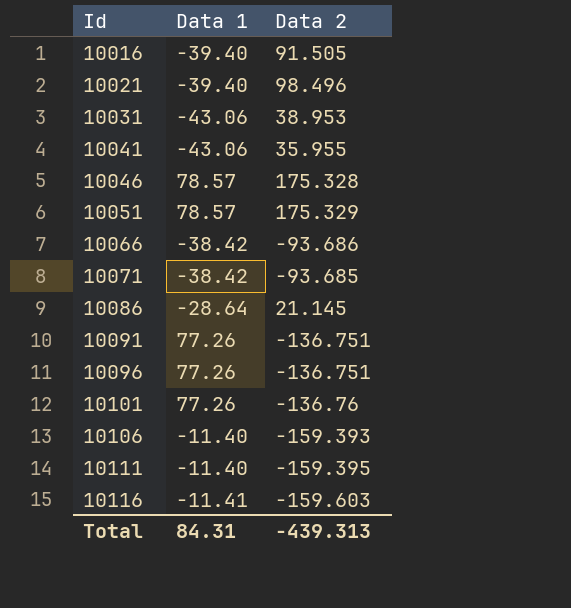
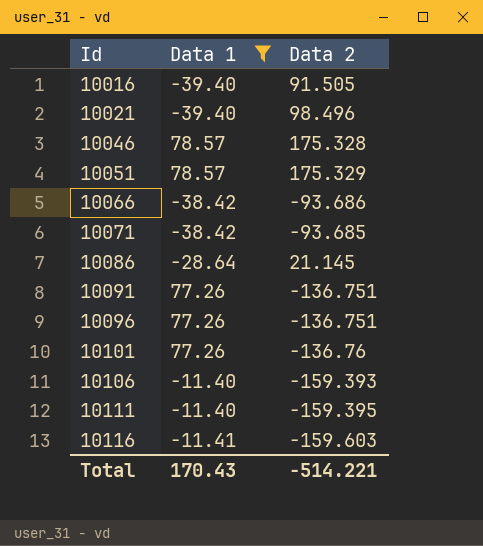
filter: none -> Data 1 != -43.06
Total | Data 1: 84.31 -> 170.43
Total | Data 2: -439.313 -> -514.221

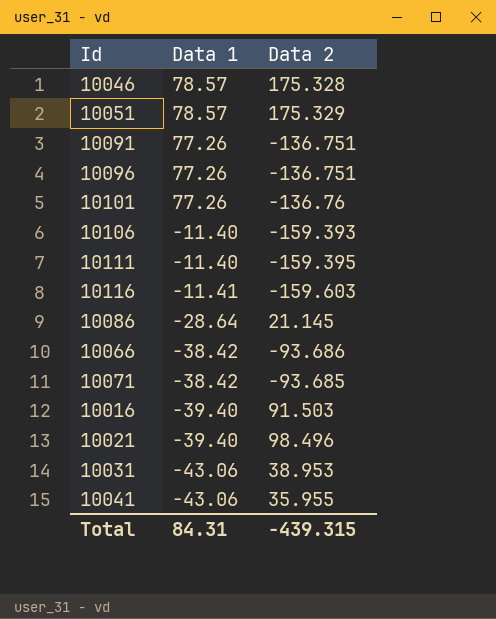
filter: Data 1 != -43.06 -> none
row order: Id ascending -> Data 1 descending
10016 | Data 2: 91.505 -> 91.503
Total | Data 1: 170.43 -> 84.31
Total | Data 2: -514.221 -> -439.315

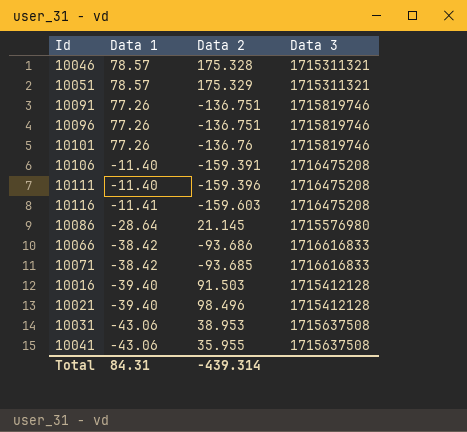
column Data 3 | position: none -> 4
10106 | Data 2: -159.393 -> -159.391
10111 | Data 2: -159.395 -> -159.396
Total | Data 2: -439.315 -> -439.314

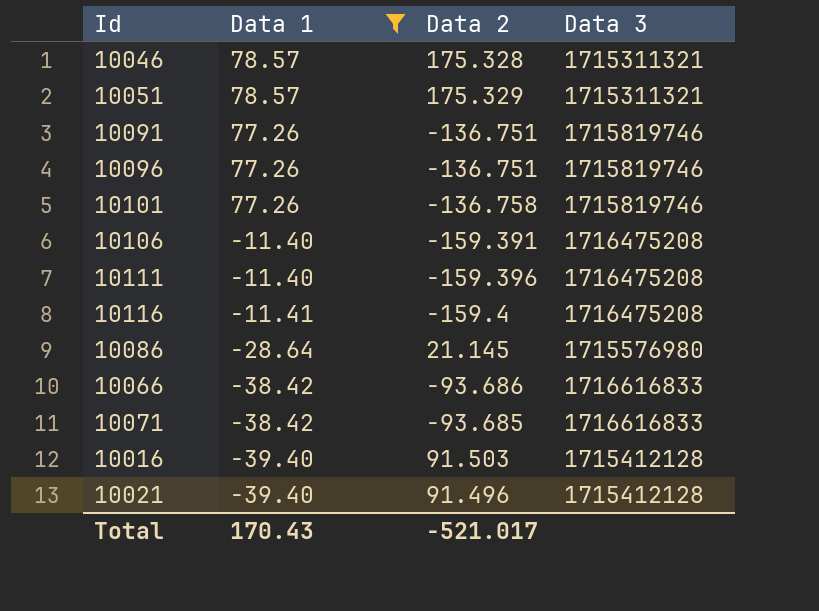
filter: none -> Data 1 != -43.06
10101 | Data 2: -136.76 -> -136.758
10116 | Data 2: -159.603 -> -159.4
10021 | Data 2: 98.496 -> 91.496
Total | Data 1: 84.31 -> 170.43
Total | Data 2: -439.314 -> -521.017

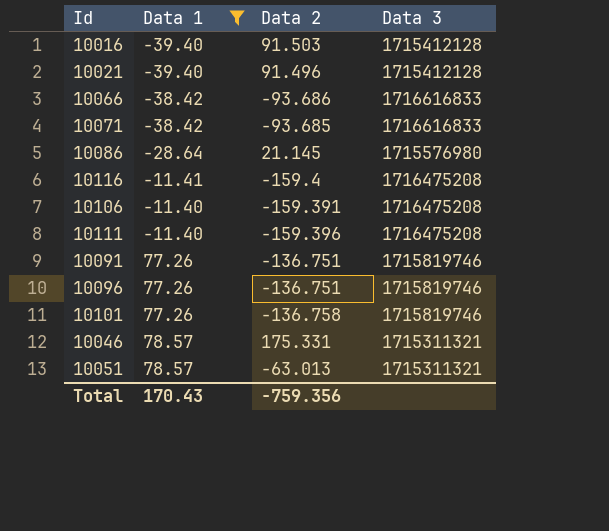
row order: Data 1 descending -> Data 1 ascending
10046 | Data 2: 175.328 -> 175.331
10051 | Data 2: 175.329 -> -63.013
Total | Data 2: -521.017 -> -759.356

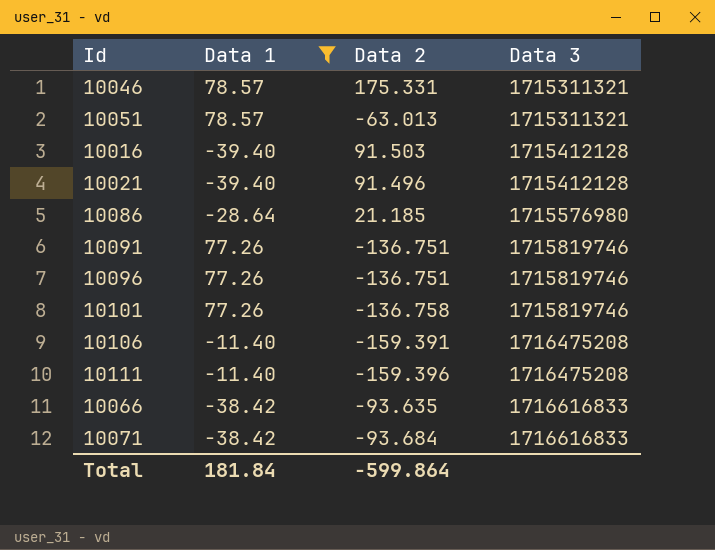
row order: Data 1 ascending -> Data 3 ascending
row 10116: -11.41 | -159.4 | 1716475208 -> none
10086 | Data 2: 21.145 -> 21.185
10066 | Data 2: -93.686 -> -93.635
10071 | Data 2: -93.685 -> -93.684
Total | Data 1: 170.43 -> 181.84
Total | Data 2: -759.356 -> -599.864

